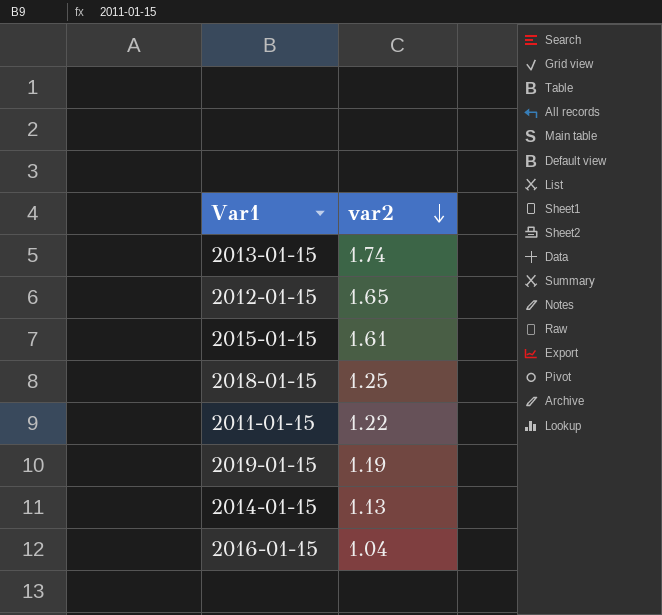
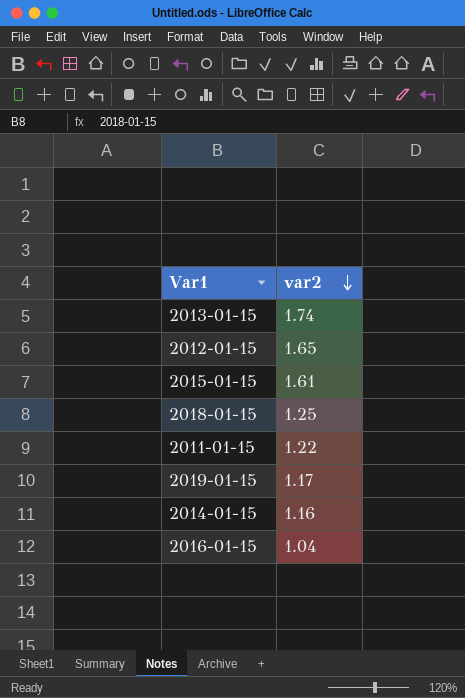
2019-01-15 | var2: 1.19 -> 1.17
2014-01-15 | var2: 1.13 -> 1.16

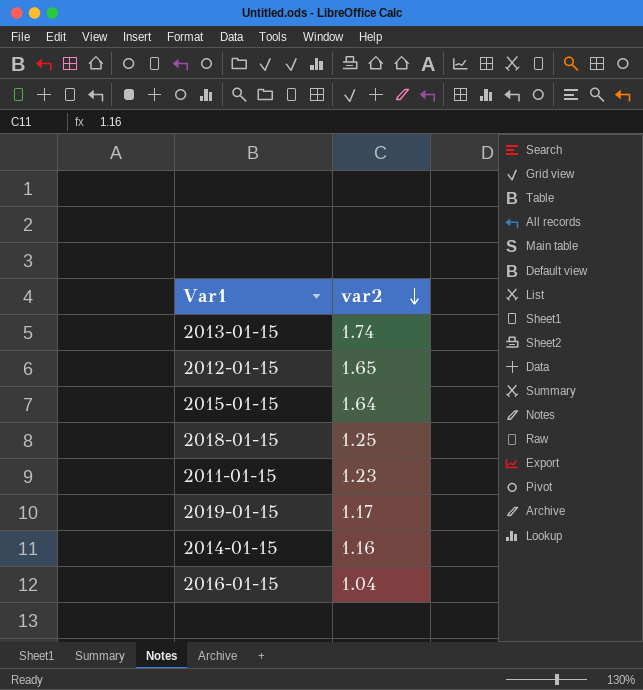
2015-01-15 | var2: 1.61 -> 1.64
2011-01-15 | var2: 1.22 -> 1.23

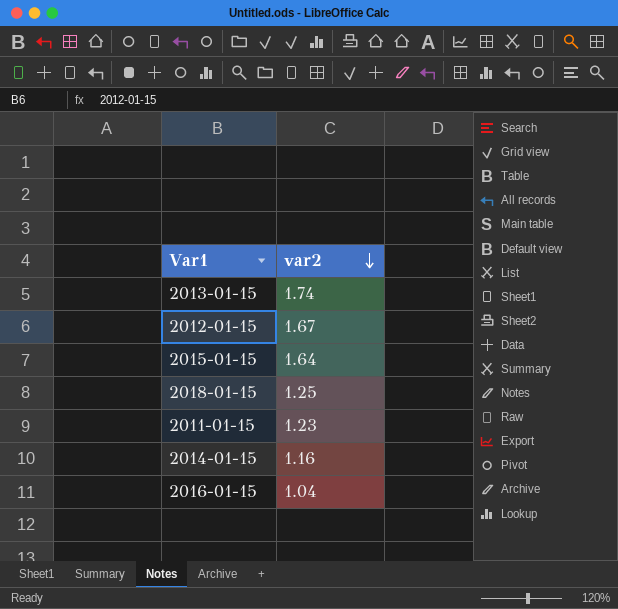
row 2019-01-15: 1.17 -> none
2012-01-15 | var2: 1.65 -> 1.67

